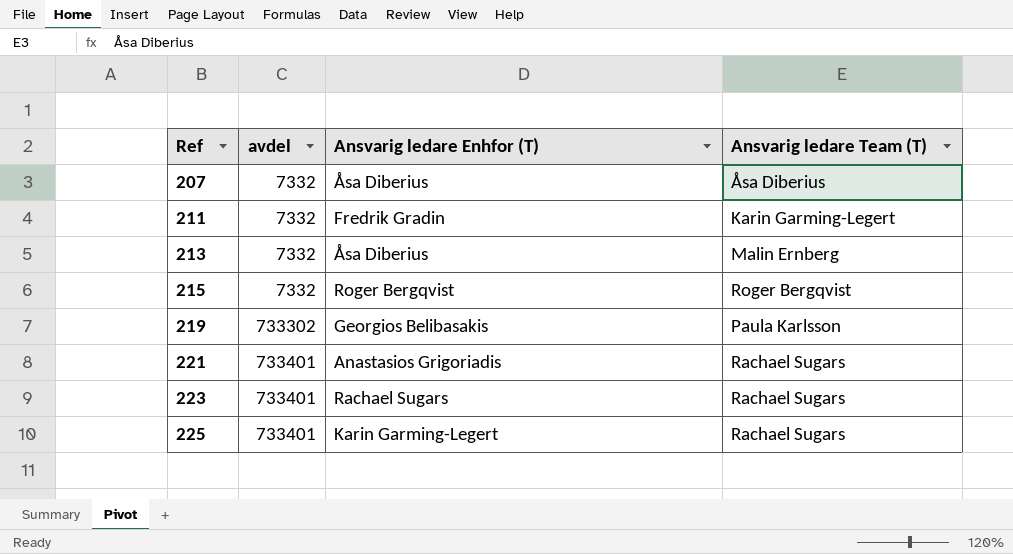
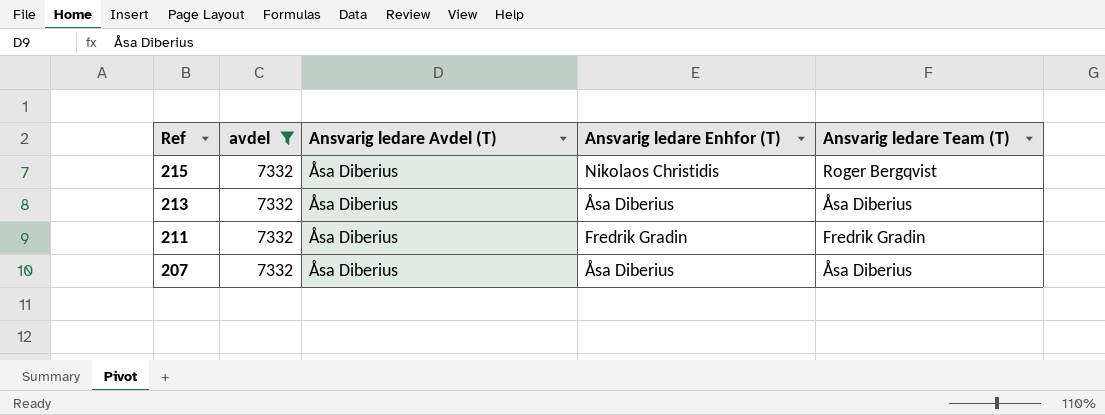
filter: none -> avdel = 7332
row order: Ref ascending -> Ref descending
column Ansvarig ledare Avdel (T) | position: none -> 3
215 | Ansvarig ledare Enhfor (T): Roger Bergqvist -> Nikolaos Christidis
213 | Ansvarig ledare Team (T): Malin Ernberg -> Åsa Diberius
211 | Ansvarig ledare Team (T): Karin Garming-Legert -> Fredrik Gradin

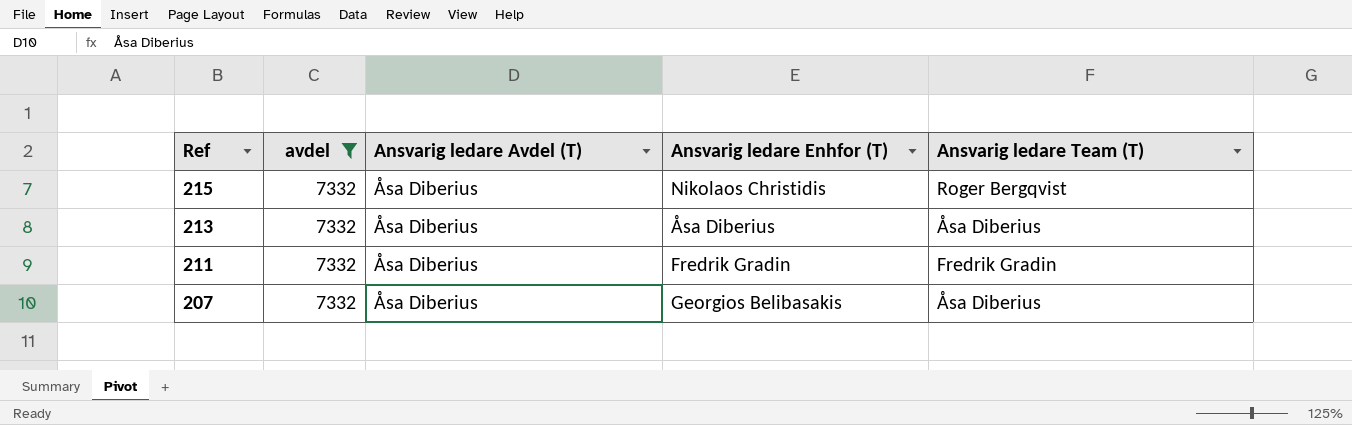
207 | Ansvarig ledare Enhfor (T): Åsa Diberius -> Georgios Belibasakis

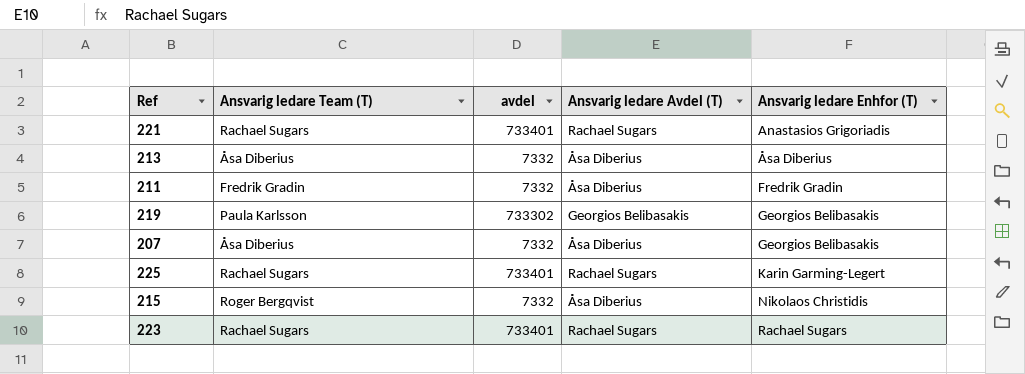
filter: avdel = 7332 -> none
row order: Ref descending -> Ansvarig ledare Enhfor (T) ascending
column Ansvarig ledare Team (T) | position: 5 -> 2

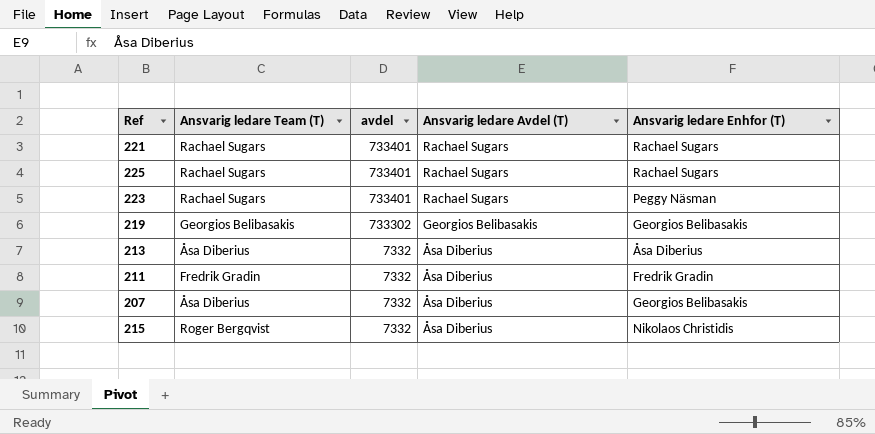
row order: Ansvarig ledare Enhfor (T) ascending -> avdel descending
221 | Ansvarig ledare Enhfor (T): Anastasios Grigoriadis -> Rachael Sugars
225 | Ansvarig ledare Enhfor (T): Karin Garming-Legert -> Rachael Sugars
223 | Ansvarig ledare Enhfor (T): Rachael Sugars -> Peggy Näsman
219 | Ansvarig ledare Team (T): Paula Karlsson -> Georgios Belibasakis

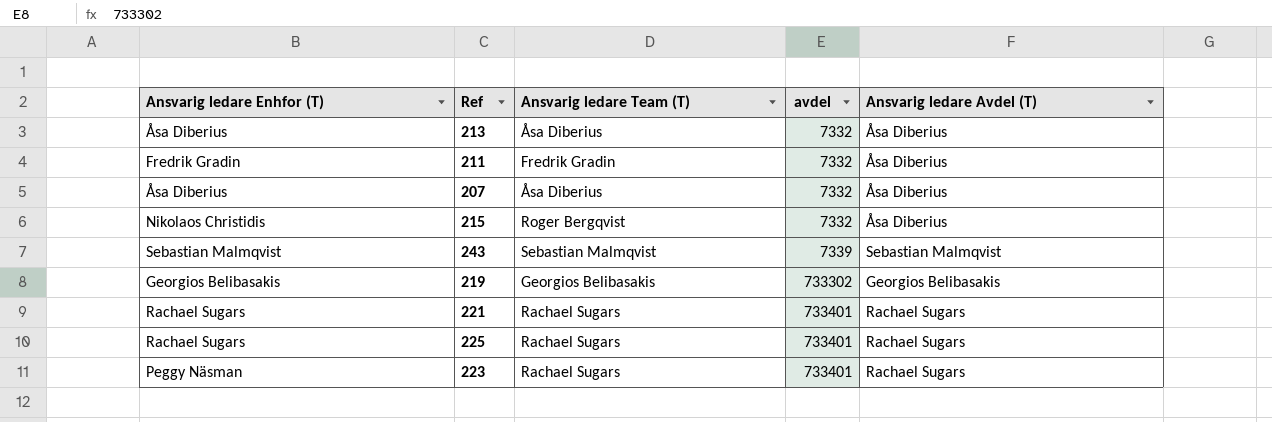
row order: avdel descending -> avdel ascending
column Ansvarig ledare Enhfor (T) | position: 5 -> 1
207 | Ansvarig ledare Enhfor (T): Georgios Belibasakis -> Åsa Diberius
row 243: none -> Sebastian Malmqvist | Sebastian Malmqvist | 7339 | Sebastian Malmqvist

